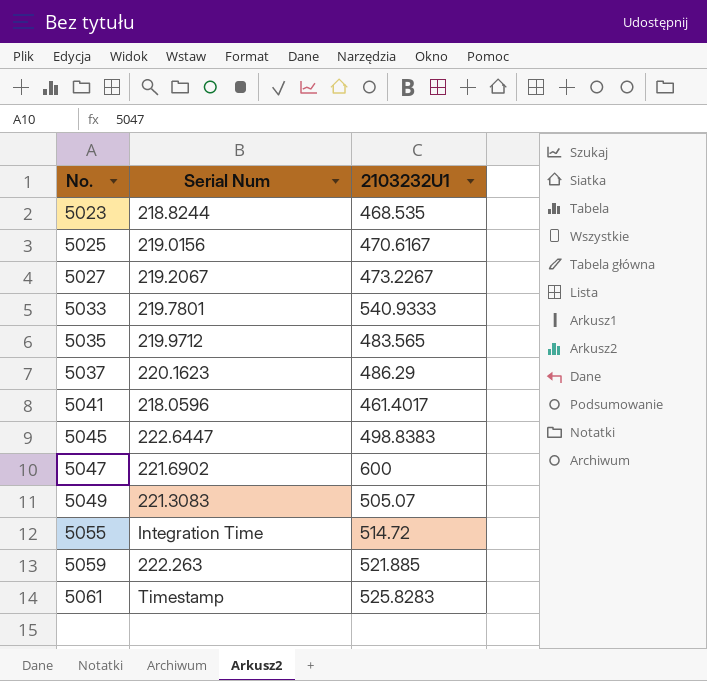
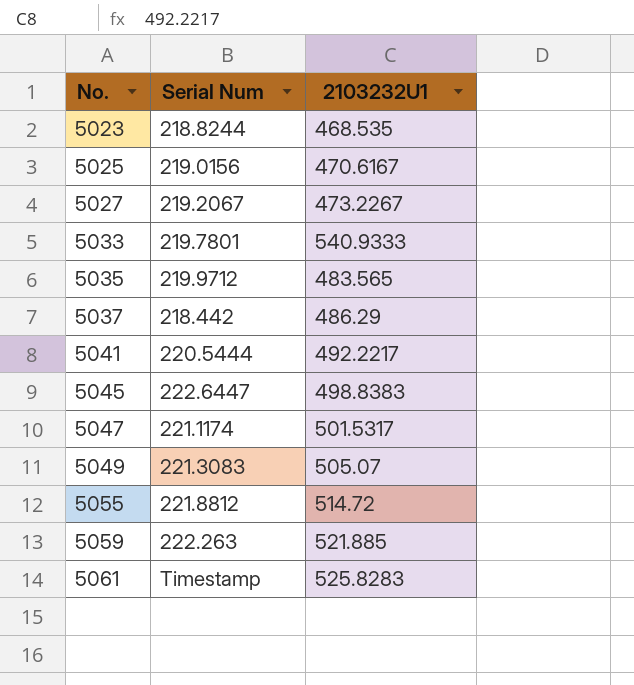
5037 | Serial Num: 220.1623 -> 218.442
5041 | Serial Num: 218.0596 -> 220.5444
5041 | 2103232U1: 461.4017 -> 492.2217
5047 | Serial Num: 221.6902 -> 221.1174
5047 | 2103232U1: 600 -> 501.5317
5055 | Serial Num: Integration Time -> 221.8812

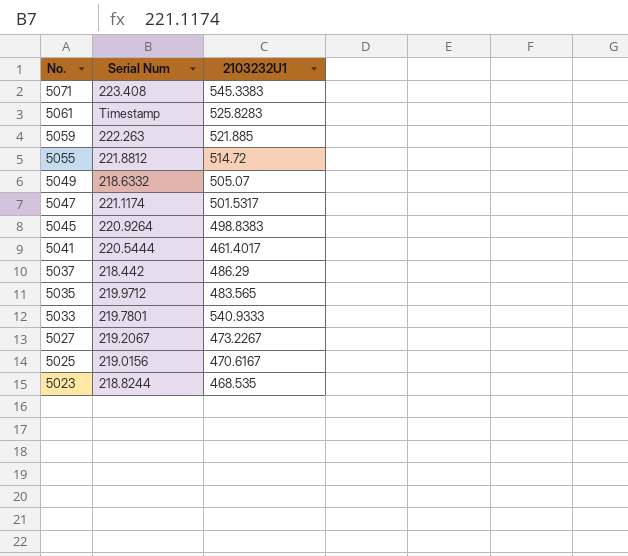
row order: No. ascending -> No. descending
row 5071: none -> 223.408 | 545.3383
5049 | Serial Num: 221.3083 -> 218.6332
5045 | Serial Num: 222.6447 -> 220.9264
5041 | 2103232U1: 492.2217 -> 461.4017

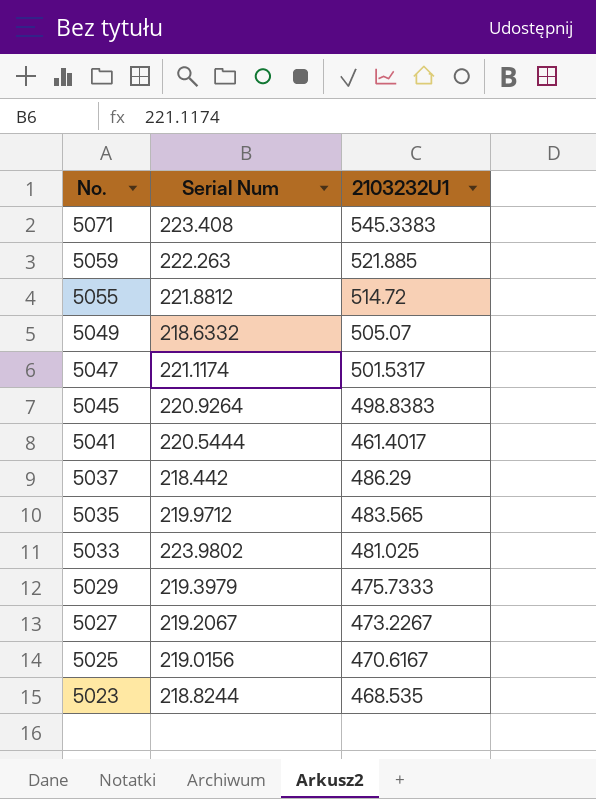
row 5061: Timestamp | 525.8283 -> none
5033 | Serial Num: 219.7801 -> 223.9802
5033 | 2103232U1: 540.9333 -> 481.025
row 5029: none -> 219.3979 | 475.7333

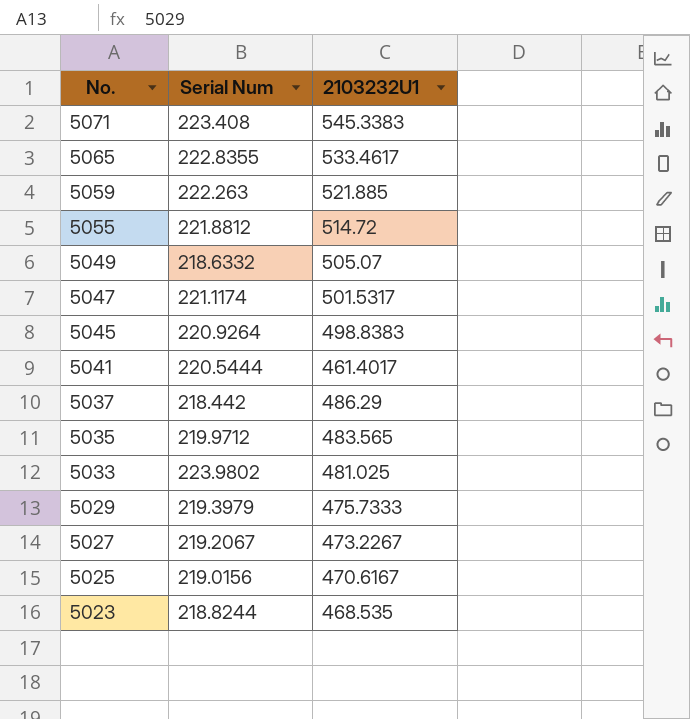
row 5065: none -> 222.8355 | 533.4617

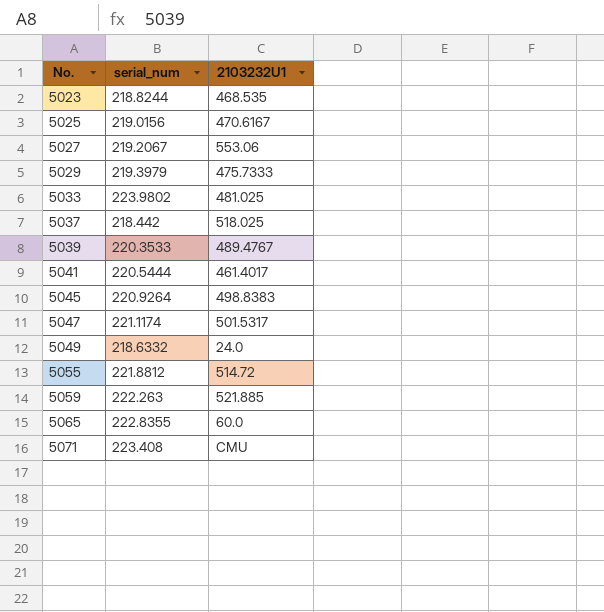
row order: No. descending -> No. ascending
column name: Serial Num -> serial_num
row 5035: 219.9712 | 483.565 -> none
5027 | 2103232U1: 473.2267 -> 553.06
5037 | 2103232U1: 486.29 -> 518.025
row 5039: none -> 220.3533 | 489.4767
5049 | 2103232U1: 505.07 -> 24.0
5065 | 2103232U1: 533.4617 -> 60.0
5071 | 2103232U1: 545.3383 -> CMU

